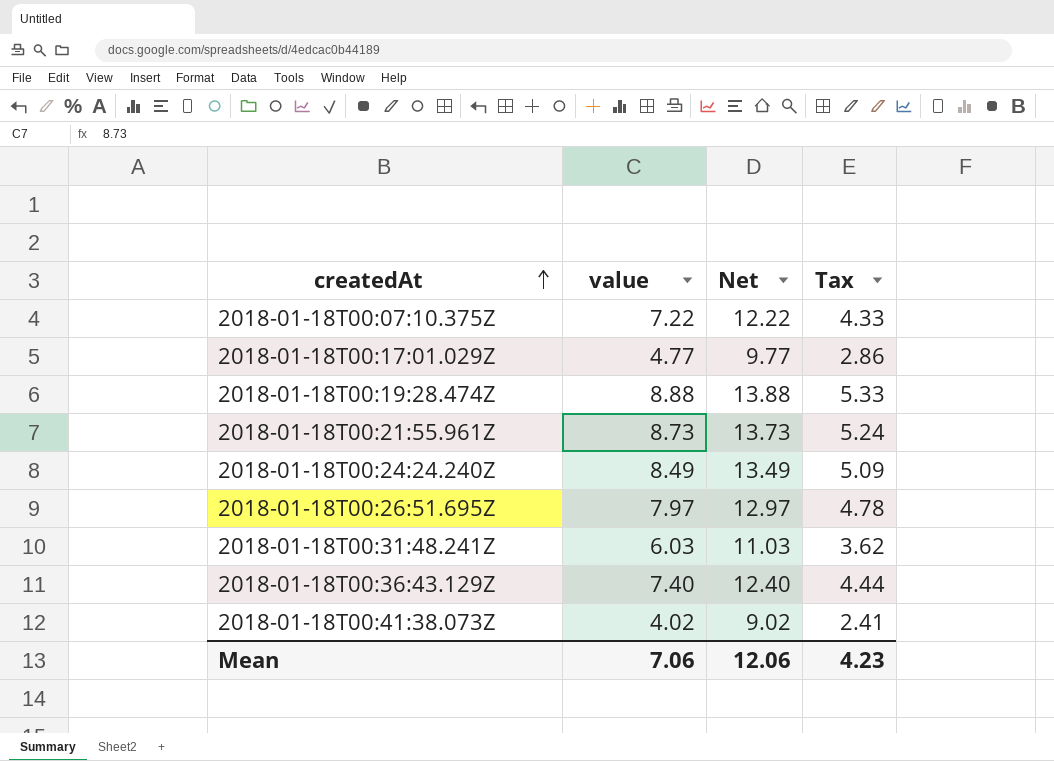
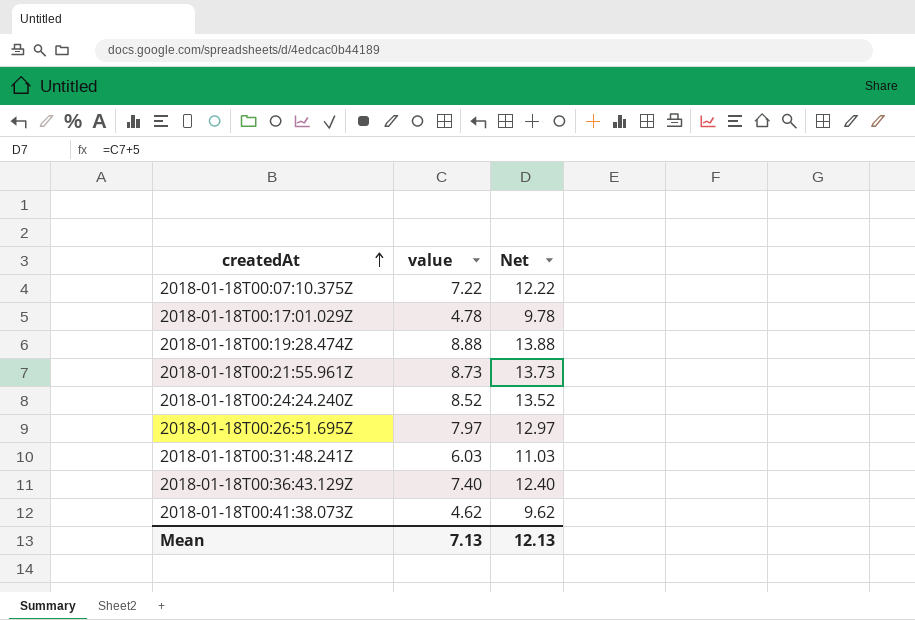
column Tax | formula: [value] * 0.6 -> none
2018-01-18T00:17:01.029Z | value: 4.77 -> 4.78
2018-01-18T00:17:01.029Z | Net: 9.77 -> 9.78
2018-01-18T00:24:24.240Z | value: 8.49 -> 8.52
2018-01-18T00:24:24.240Z | Net: 13.49 -> 13.52
2018-01-18T00:41:38.073Z | value: 4.02 -> 4.62
2018-01-18T00:41:38.073Z | Net: 9.02 -> 9.62
Mean | value: 7.06 -> 7.13
Mean | Net: 12.06 -> 12.13

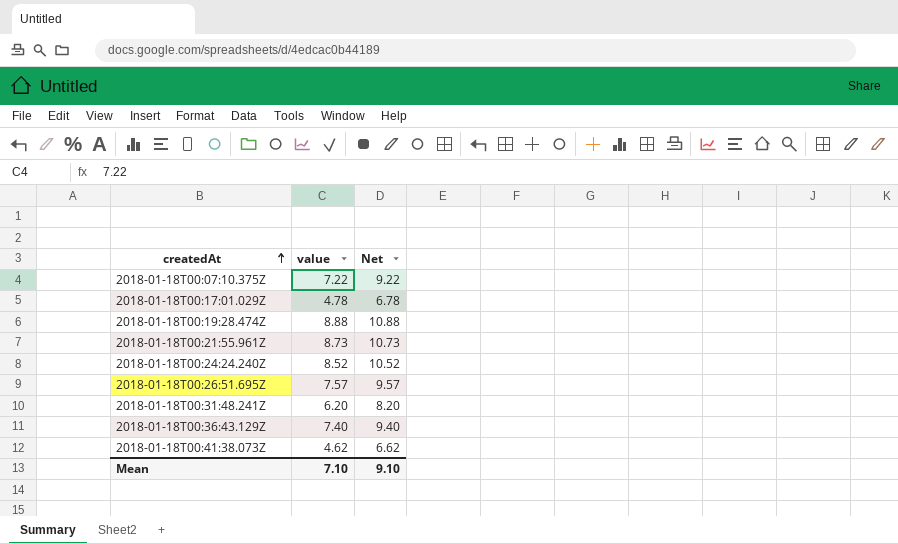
column Net | formula: [value] + 5 -> [value] + 2
2018-01-18T00:26:51.695Z | value: 7.97 -> 7.57
2018-01-18T00:31:48.241Z | value: 6.03 -> 6.20
Mean | value: 7.13 -> 7.10
Mean | Net: 12.13 -> 9.10

